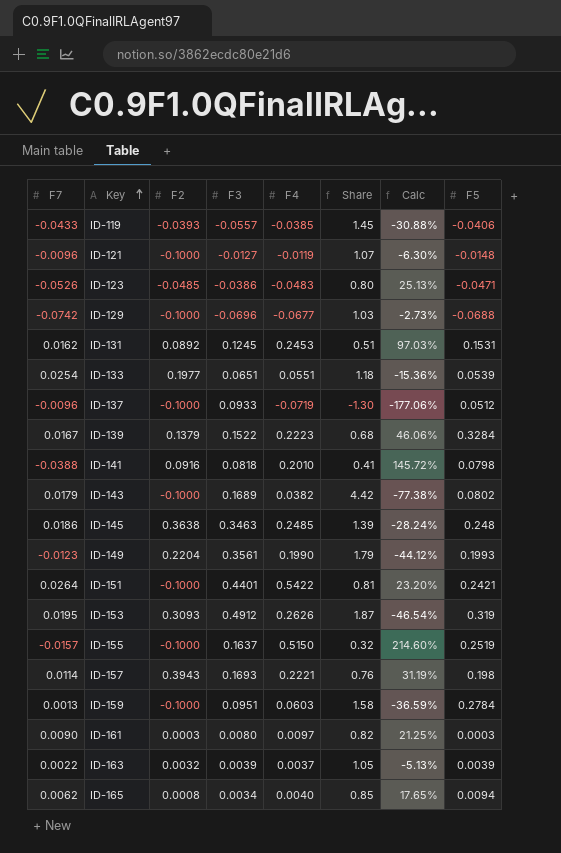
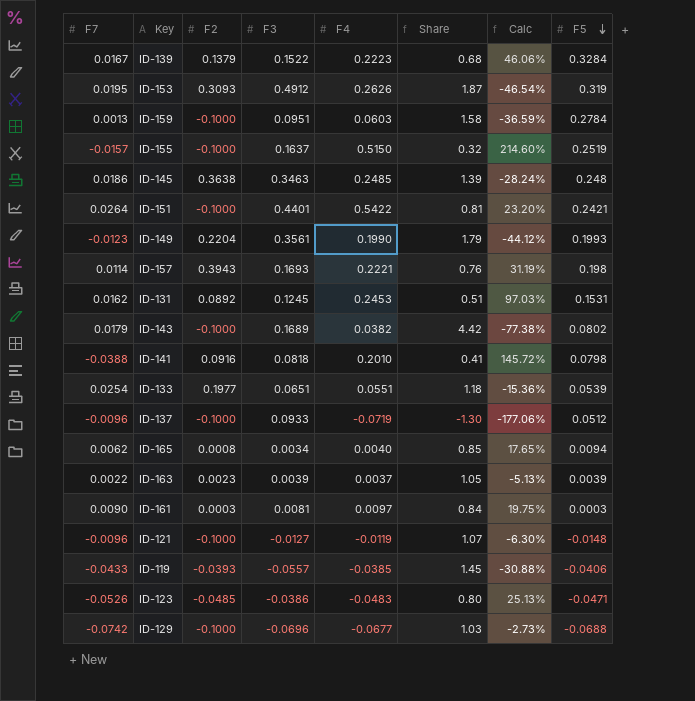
row order: Key ascending -> F5 descending
ID-163 | F2: 0.0032 -> 0.0023
ID-161 | F3: 0.0080 -> 0.0081
ID-161 | Share: 0.82 -> 0.84
ID-161 | Calc: 21.25% -> 19.75%

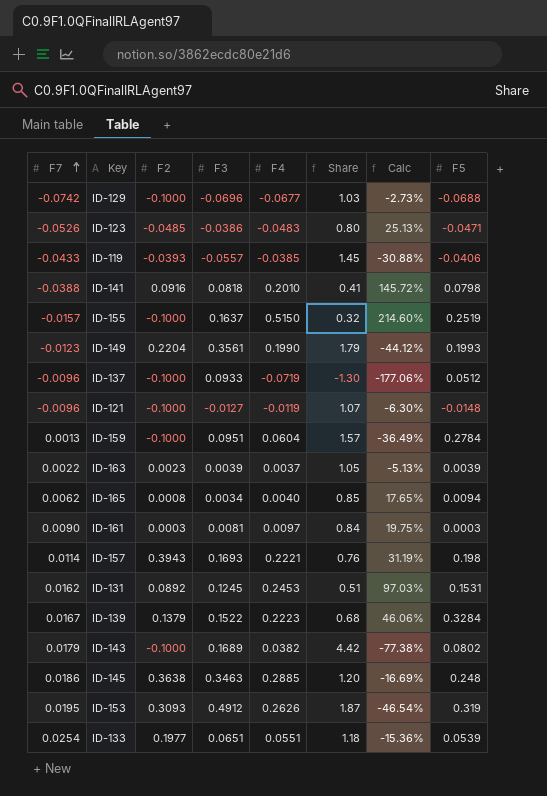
row order: F5 descending -> F7 ascending
row ID-151: 0.0264 | -0.1000 | 0.4401 | 0.5422 | 0.81 | 23.20% | 0.2421 -> none
ID-159 | F4: 0.0603 -> 0.0604
ID-159 | Share: 1.58 -> 1.57
ID-159 | Calc: -36.59% -> -36.49%
ID-145 | F4: 0.2485 -> 0.2885
ID-145 | Share: 1.39 -> 1.20
ID-145 | Calc: -28.24% -> -16.69%

